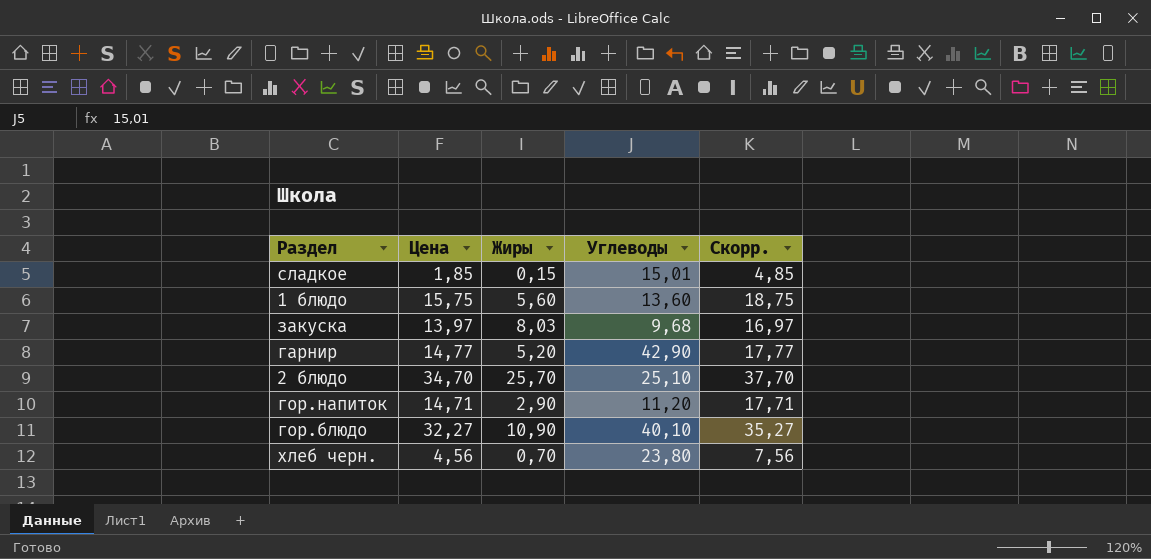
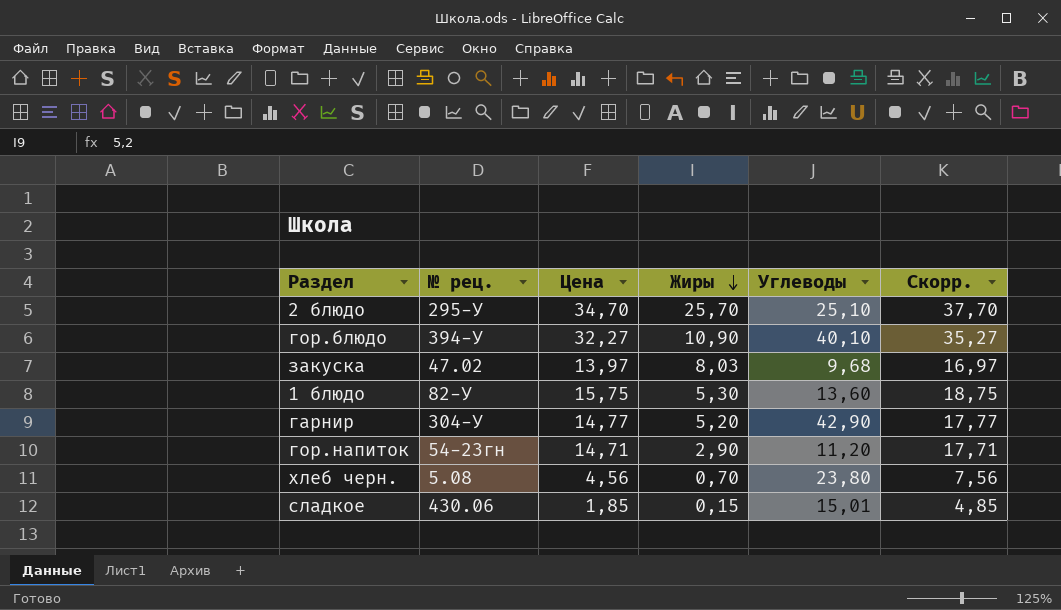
row order: none -> Жиры descending
column № рец. | position: none -> 2
1 блюдо | Жиры: 5,60 -> 5,30

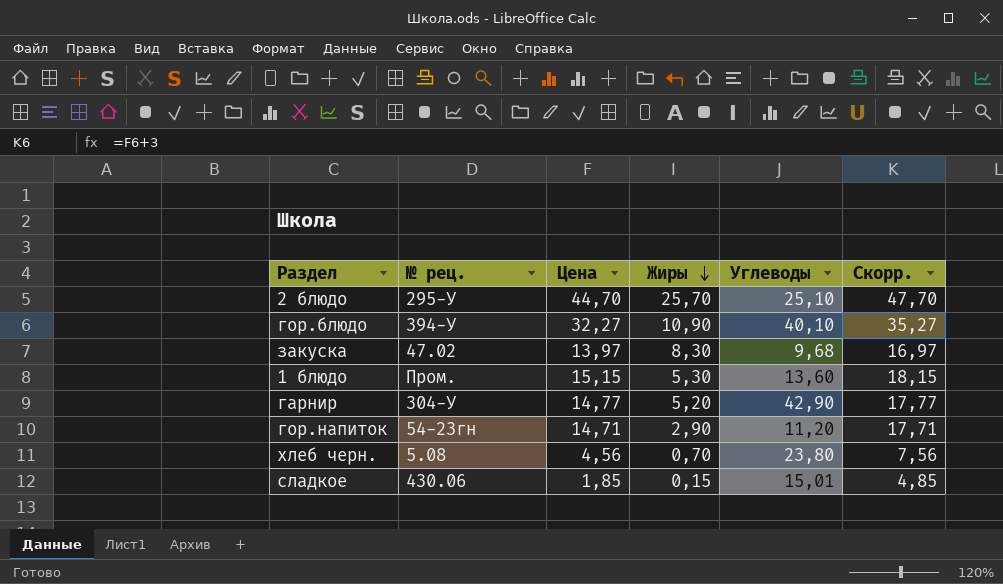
2 блюдо | Цена: 34,70 -> 44,70
2 блюдо | Скорр.: 37,70 -> 47,70
закуска | Жиры: 8,03 -> 8,30
1 блюдо | № рец.: 82-У -> Пром.
1 блюдо | Цена: 15,75 -> 15,15
1 блюдо | Скорр.: 18,75 -> 18,15

